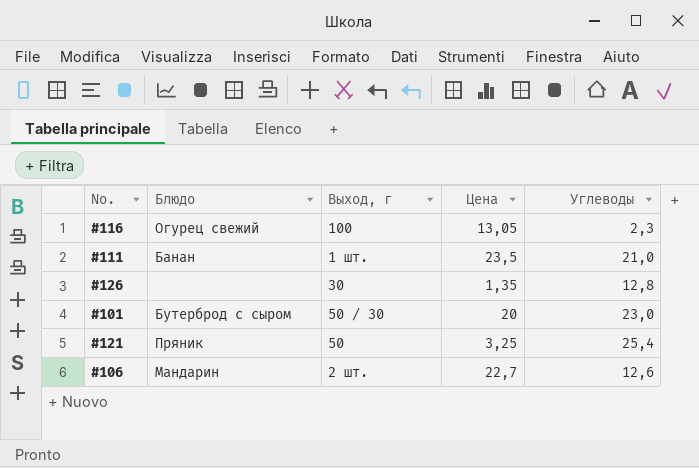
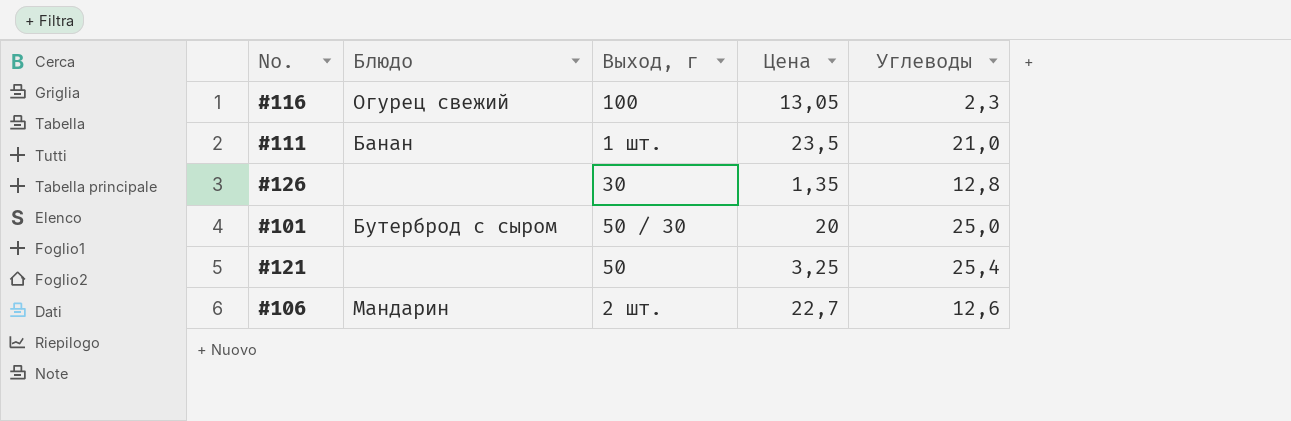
#101 | Углеводы: 23,0 -> 25,0
#121 | Блюдо: Пряник -> none

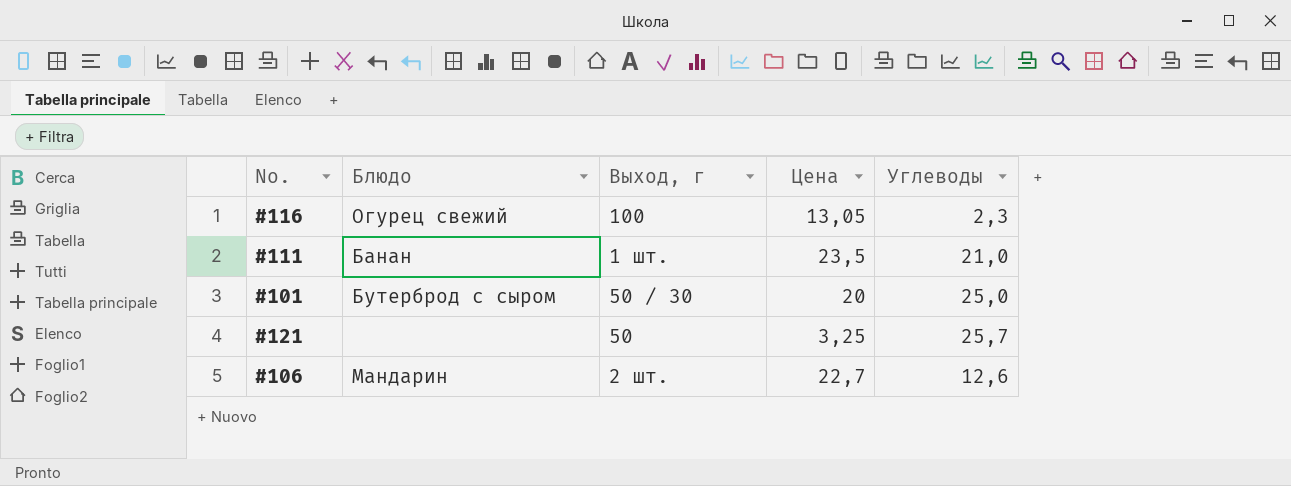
row #126: none | 30 | 1,35 | 12,8 -> none
#121 | Углеводы: 25,4 -> 25,7

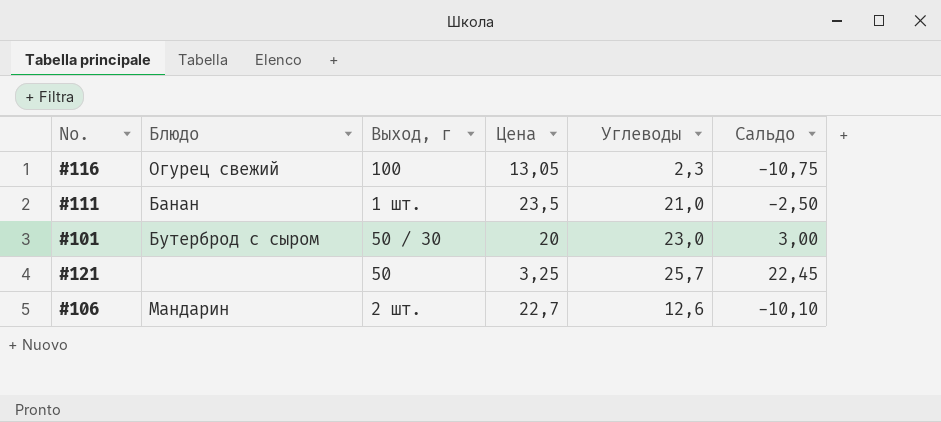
column Сальдо | formula: none -> [Углеводы] - [Цена]
#101 | Углеводы: 25,0 -> 23,0

